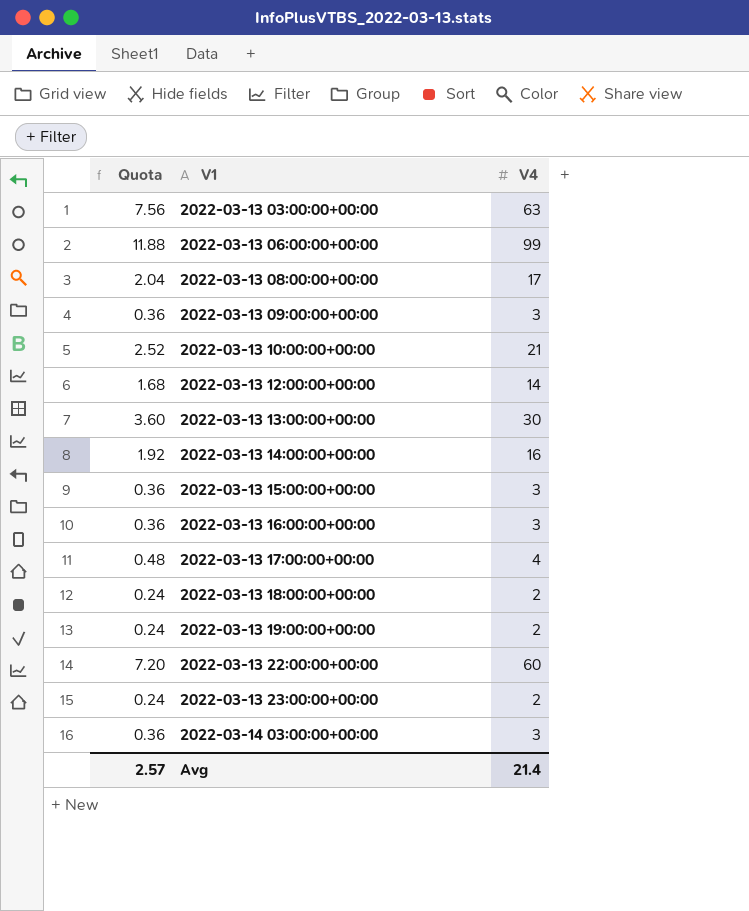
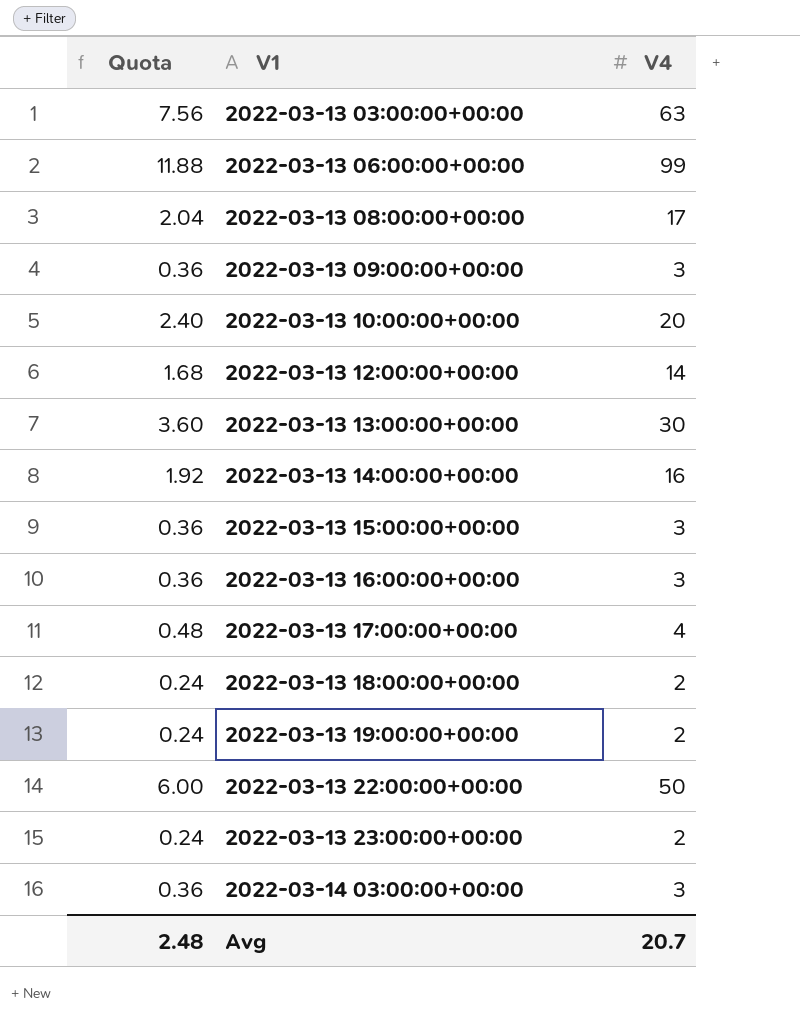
2022-03-13 10:00:00+00:00 | Quota: 2.52 -> 2.40
2022-03-13 10:00:00+00:00 | V4: 21 -> 20
2022-03-13 22:00:00+00:00 | Quota: 7.20 -> 6.00
2022-03-13 22:00:00+00:00 | V4: 60 -> 50
Avg | Quota: 2.57 -> 2.48
Avg | V4: 21.4 -> 20.7

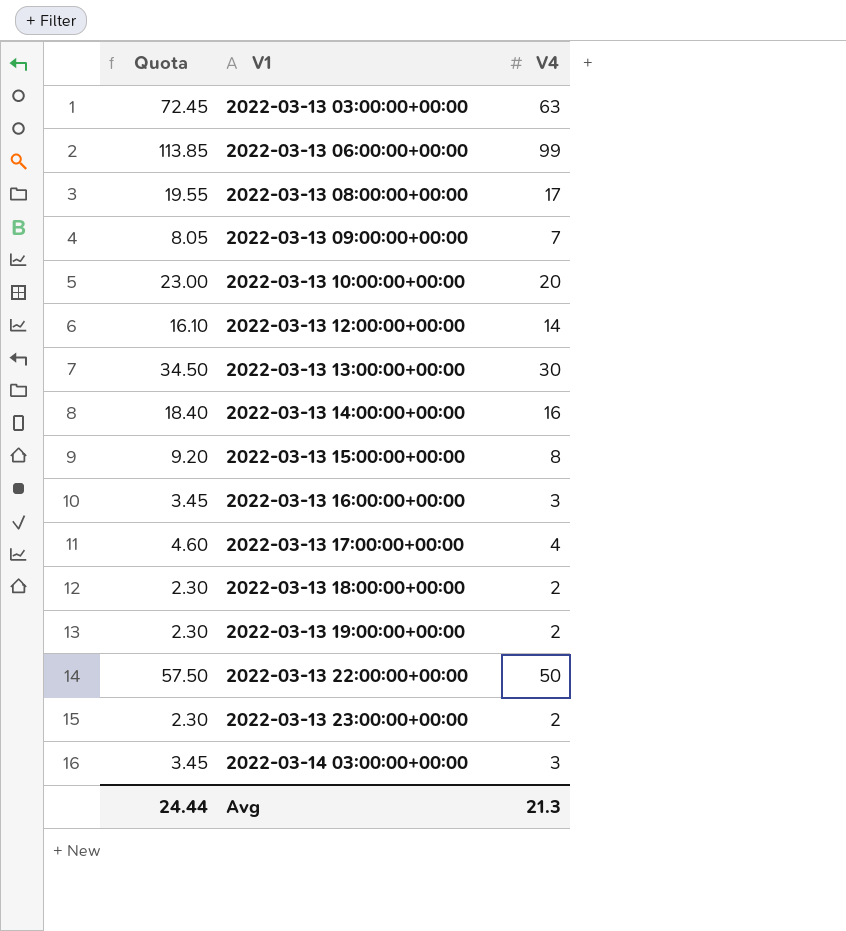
column Quota | formula: [V4] * 0.12 -> [V4] * 1.15
2022-03-13 09:00:00+00:00 | V4: 3 -> 7
2022-03-13 15:00:00+00:00 | V4: 3 -> 8
Avg | Quota: 2.48 -> 24.44
Avg | V4: 20.7 -> 21.3

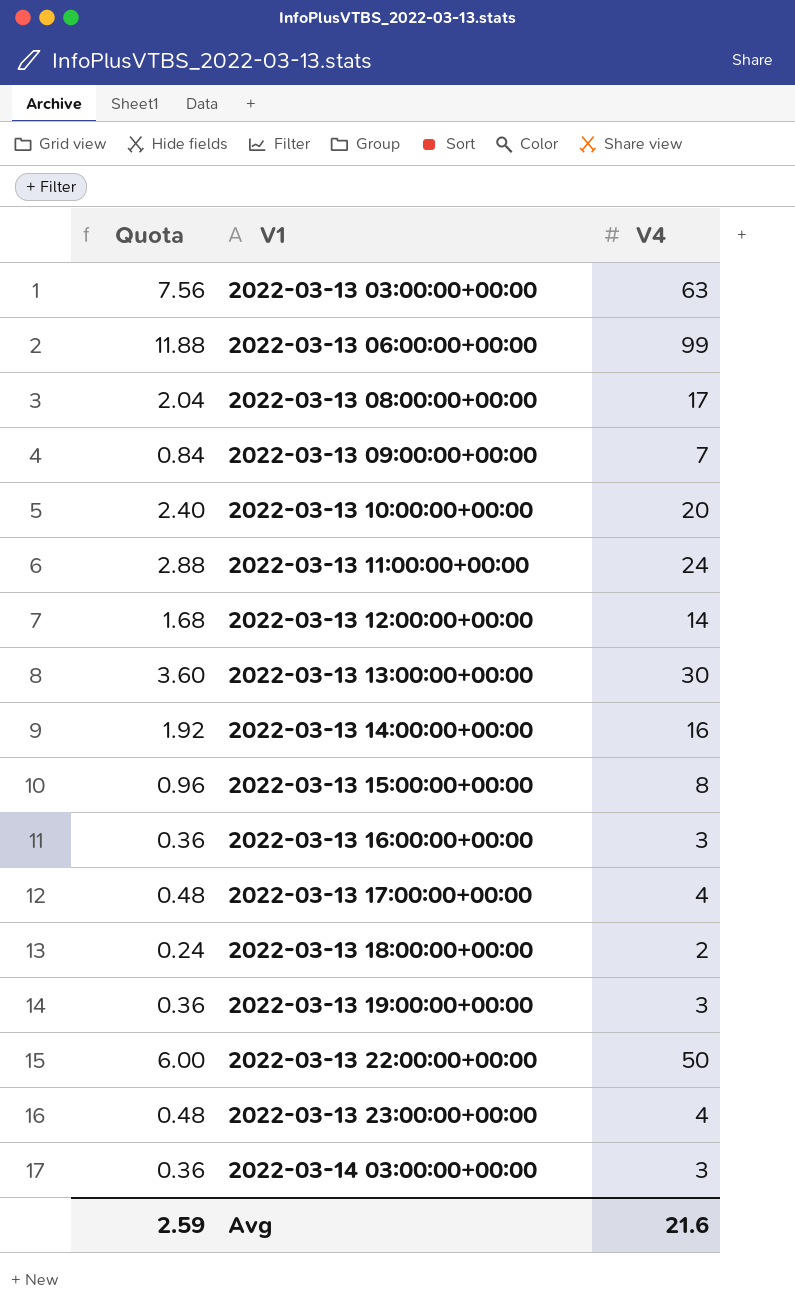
column Quota | formula: [V4] * 1.15 -> [V4] * 0.12
row 2022-03-13 11:00:00+00:00: none -> 2.88 | 24
2022-03-13 19:00:00+00:00 | V4: 2 -> 3
2022-03-13 23:00:00+00:00 | V4: 2 -> 4
Avg | Quota: 24.44 -> 2.59
Avg | V4: 21.3 -> 21.6

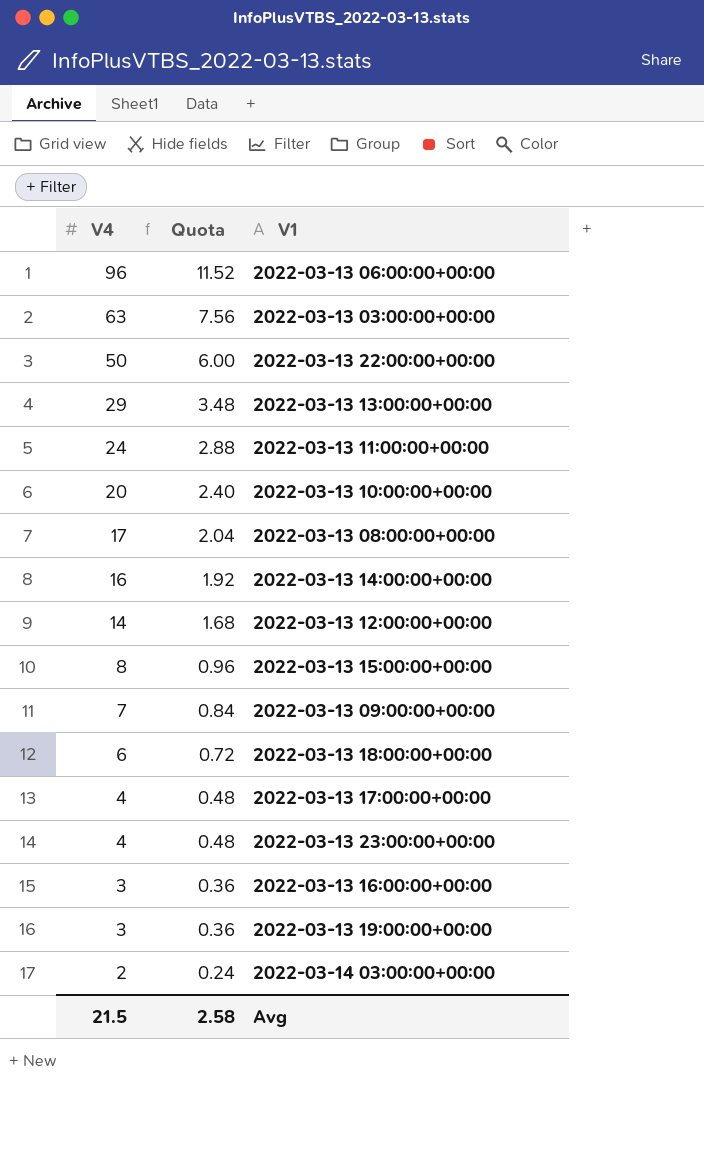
row order: V1 ascending -> V4 descending
column V4 | position: 3 -> 1
2022-03-13 06:00:00+00:00 | V4: 99 -> 96
2022-03-13 06:00:00+00:00 | Quota: 11.88 -> 11.52
2022-03-13 13:00:00+00:00 | V4: 30 -> 29
2022-03-13 13:00:00+00:00 | Quota: 3.60 -> 3.48
2022-03-13 18:00:00+00:00 | V4: 2 -> 6
2022-03-13 18:00:00+00:00 | Quota: 0.24 -> 0.72
2022-03-14 03:00:00+00:00 | V4: 3 -> 2
2022-03-14 03:00:00+00:00 | Quota: 0.36 -> 0.24
Avg | V4: 21.6 -> 21.5
Avg | Quota: 2.59 -> 2.58

